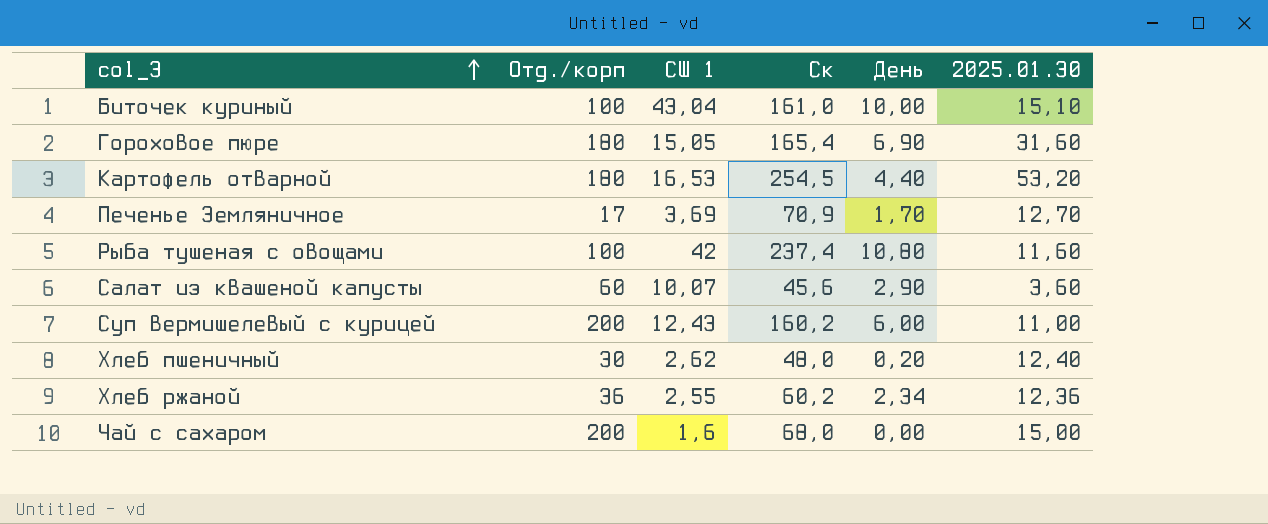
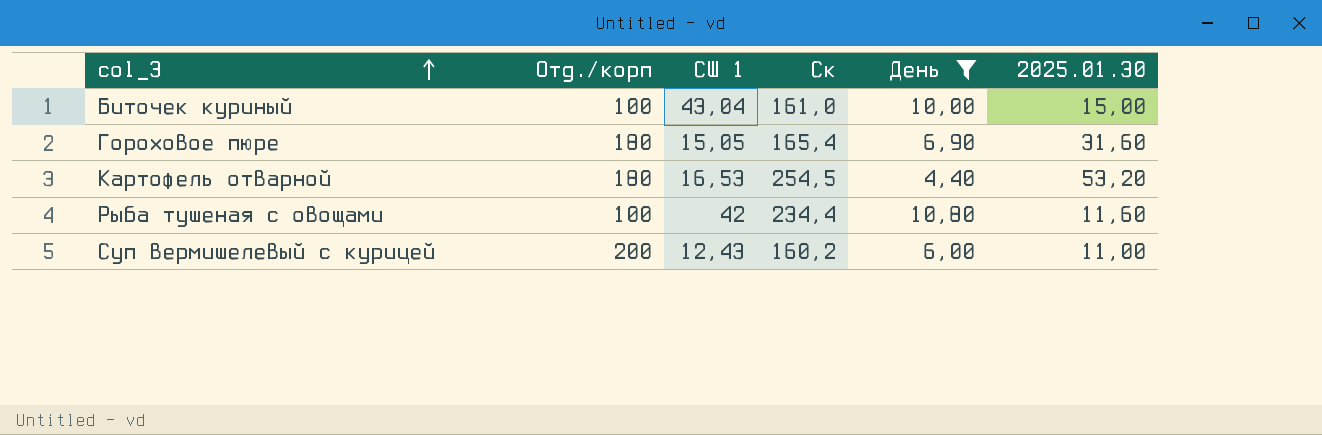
filter: none -> День >= 4,40
Биточек куриный | 2025.01.30: 15,10 -> 15,00
Рыба тушеная с овощами | Ск: 237,4 -> 234,4

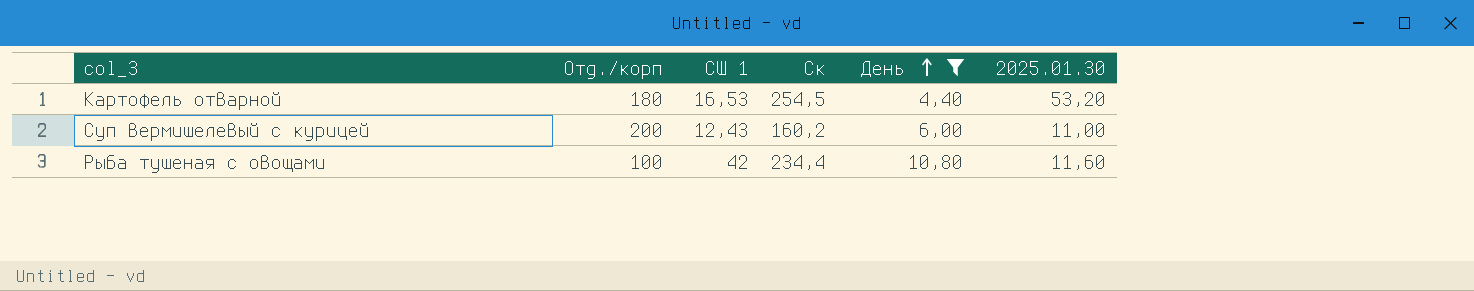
row order: col_3 ascending -> День ascending
row Биточек куриный: 100 | 43,04 | 161,0 | 10,00 | 15,00 -> none
row Гороховое пюре: 180 | 15,05 | 165,4 | 6,90 | 31,60 -> none

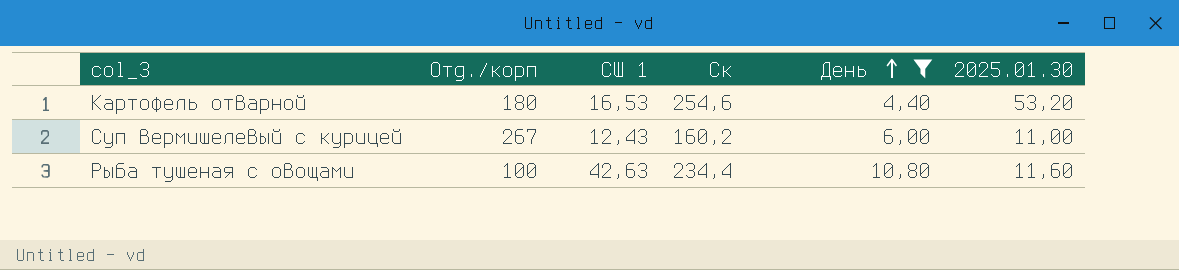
Картофель отварной | Ск: 254,5 -> 254,6
Суп вермишелевый с курицей | Отд./корп: 200 -> 267
Рыба тушеная с овощами | СШ 1: 42 -> 42,63

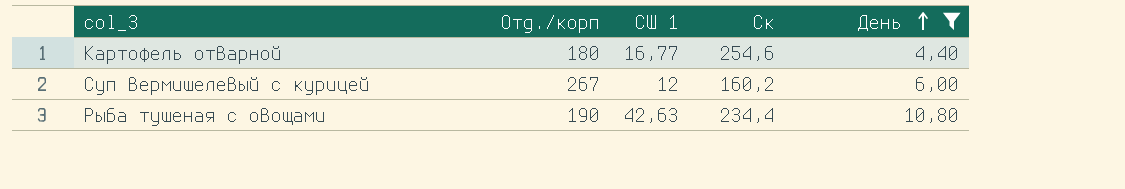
column 2025.01.30 | position: 6 -> none
Картофель отварной | СШ 1: 16,53 -> 16,77
Суп вермишелевый с курицей | СШ 1: 12,43 -> 12
Рыба тушеная с овощами | Отд./корп: 100 -> 190

